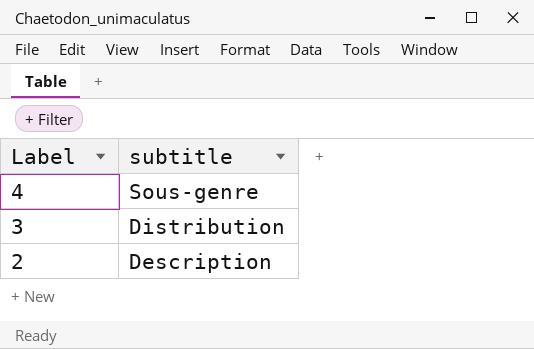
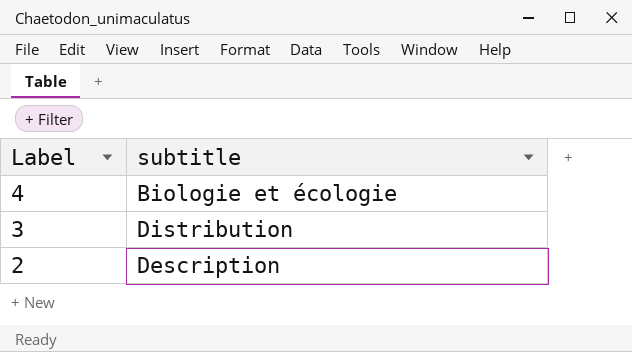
4 | subtitle: Sous-genre -> Biologie et écologie

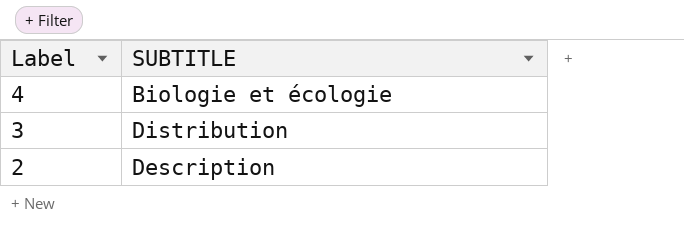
column name: subtitle -> SUBTITLE

